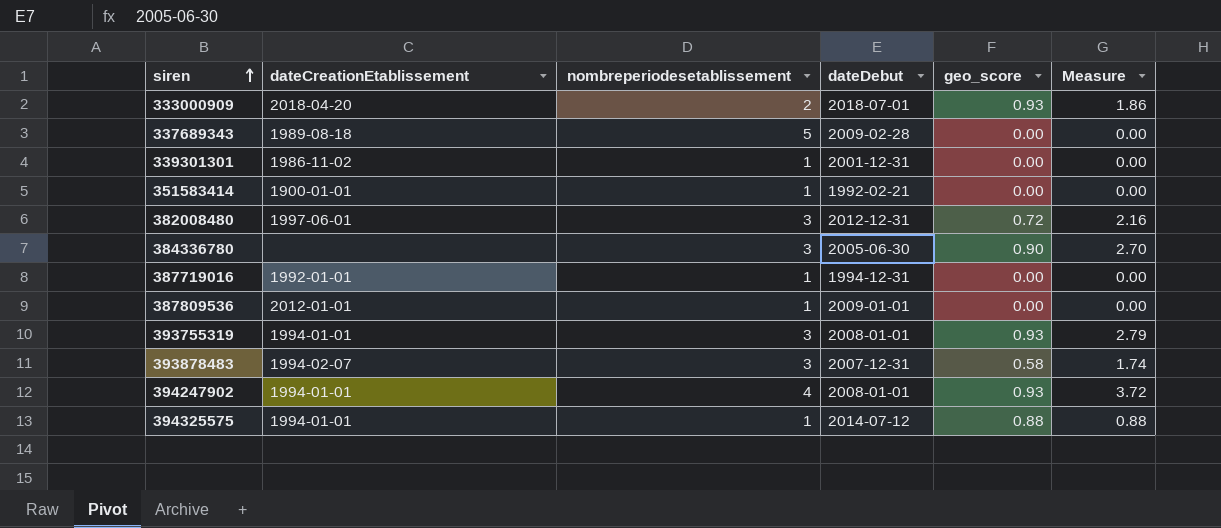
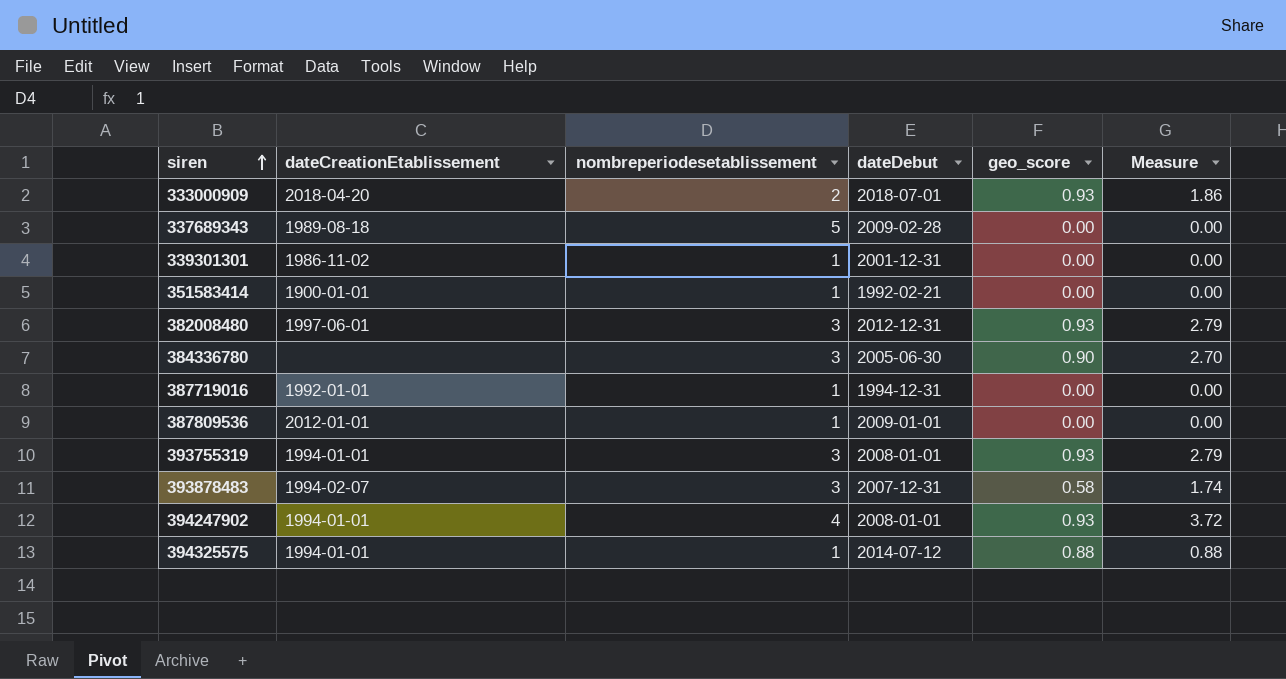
382008480 | geo_score: 0.72 -> 0.93
382008480 | Measure: 2.16 -> 2.79

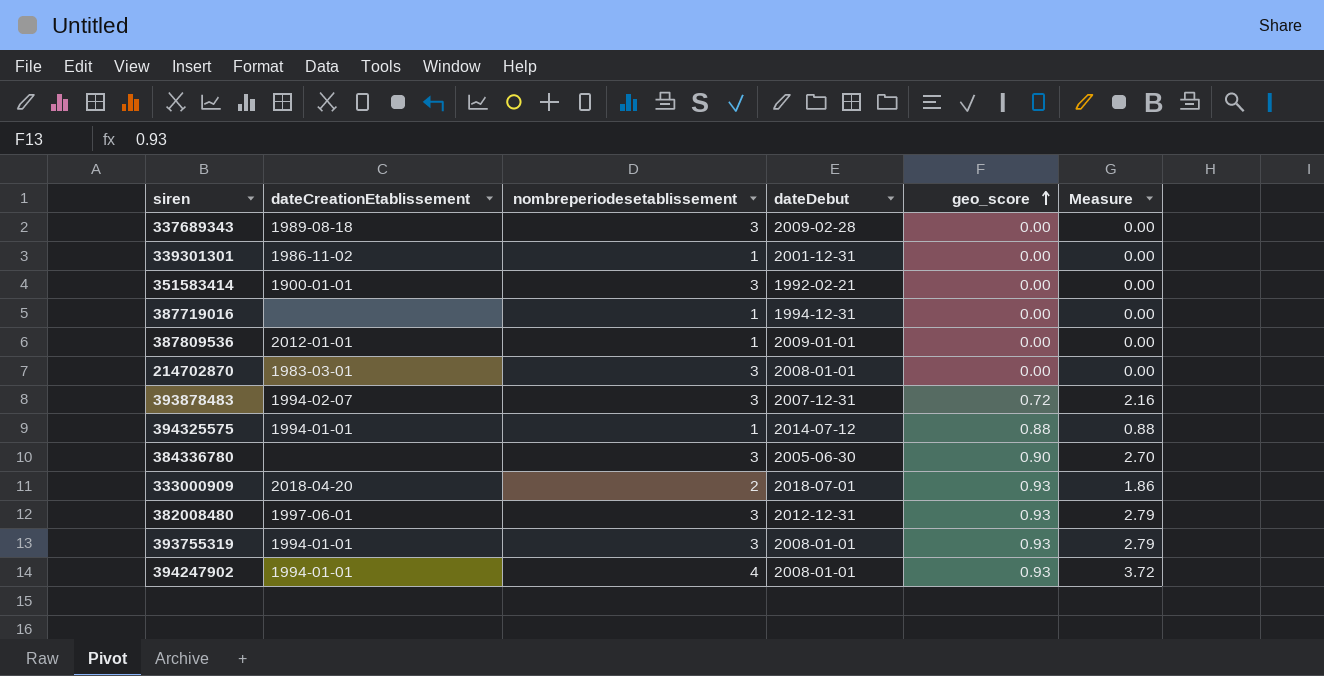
row order: siren ascending -> geo_score ascending
337689343 | nombreperiodesetablissement: 5 -> 3
351583414 | nombreperiodesetablissement: 1 -> 3
387719016 | dateCreationEtablissement: 1992-01-01 -> none
row 214702870: none -> 1983-03-01 | 3 | 2008-01-01 | 0.00 | 0.00
393878483 | geo_score: 0.58 -> 0.72
393878483 | Measure: 1.74 -> 2.16

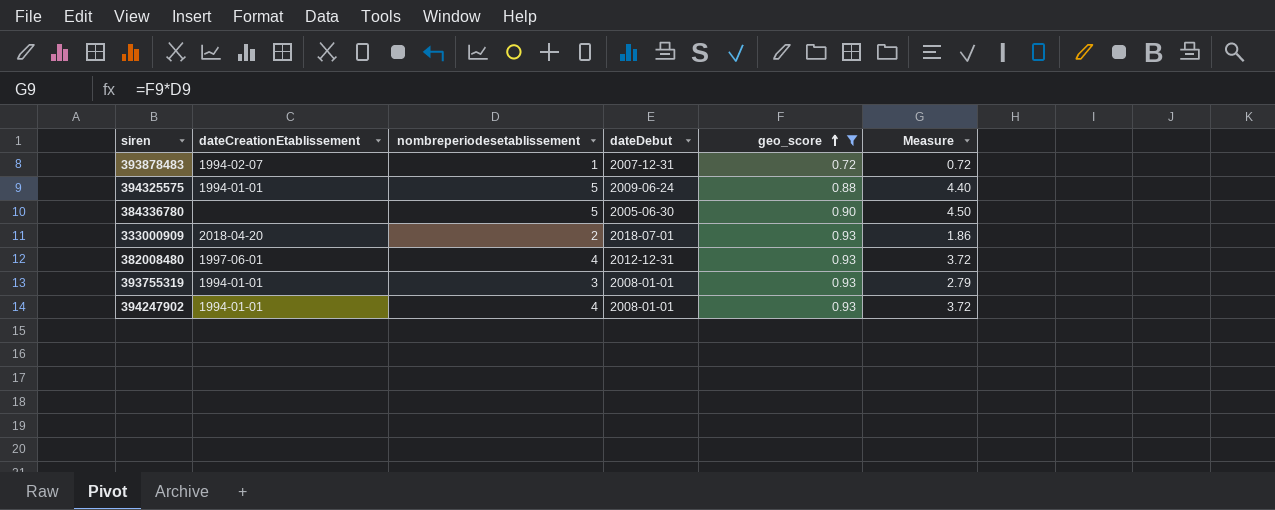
filter: none -> geo_score != 0.00
393878483 | nombreperiodesetablissement: 3 -> 1
393878483 | Measure: 2.16 -> 0.72
394325575 | nombreperiodesetablissement: 1 -> 5
394325575 | dateDebut: 2014-07-12 -> 2009-06-24
394325575 | Measure: 0.88 -> 4.40
384336780 | nombreperiodesetablissement: 3 -> 5
384336780 | Measure: 2.70 -> 4.50
382008480 | nombreperiodesetablissement: 3 -> 4
382008480 | Measure: 2.79 -> 3.72

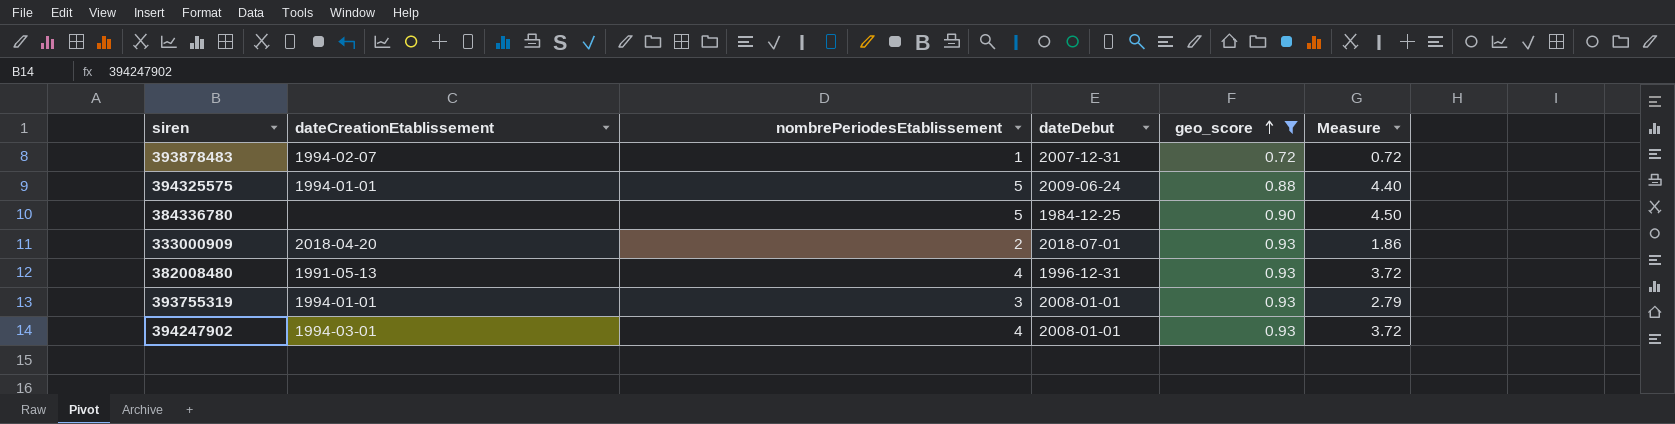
column name: nombreperiodesetablissement -> nombrePeriodesEtablissement
384336780 | dateDebut: 2005-06-30 -> 1984-12-25
382008480 | dateCreationEtablissement: 1997-06-01 -> 1991-05-13
382008480 | dateDebut: 2012-12-31 -> 1996-12-31
394247902 | dateCreationEtablissement: 1994-01-01 -> 1994-03-01

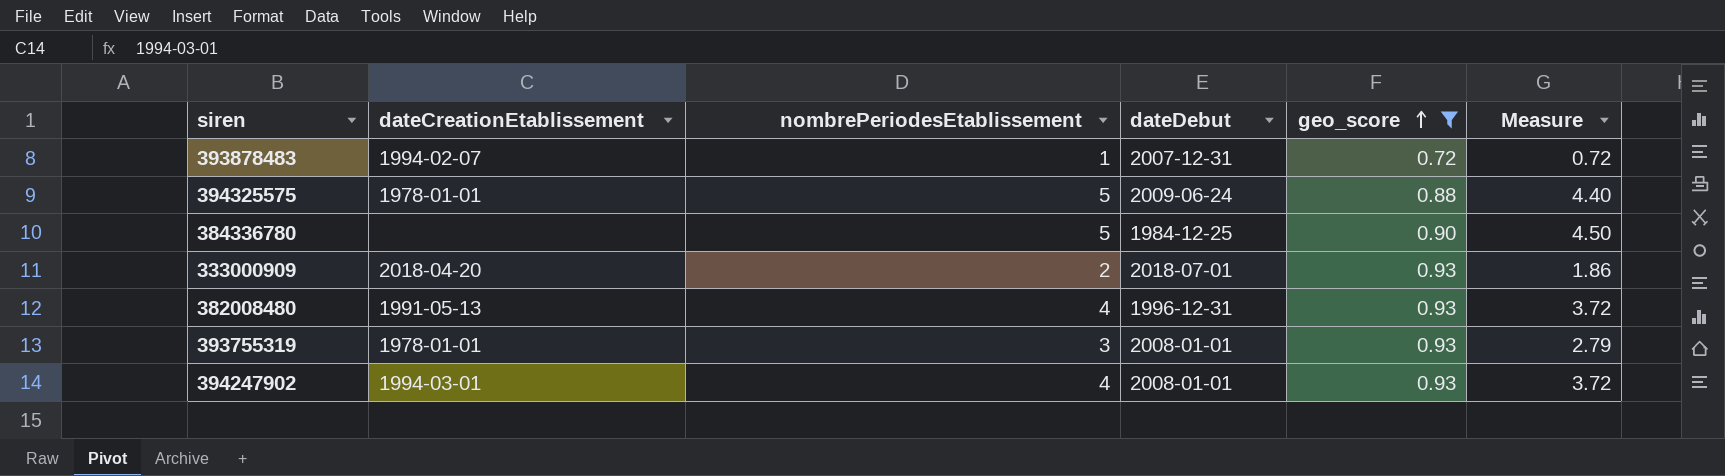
394325575 | dateCreationEtablissement: 1994-01-01 -> 1978-01-01
393755319 | dateCreationEtablissement: 1994-01-01 -> 1978-01-01

